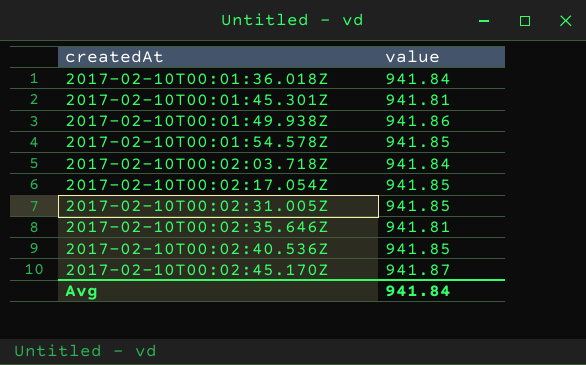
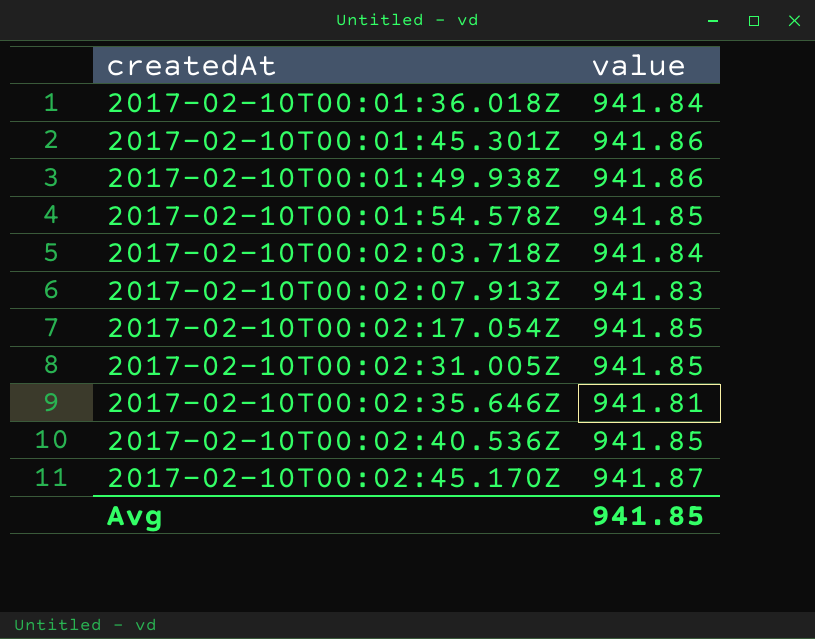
2017-02-10T00:01:45.301Z | value: 941.81 -> 941.86
row 2017-02-10T00:02:07.913Z: none -> 941.83
Avg | value: 941.84 -> 941.85

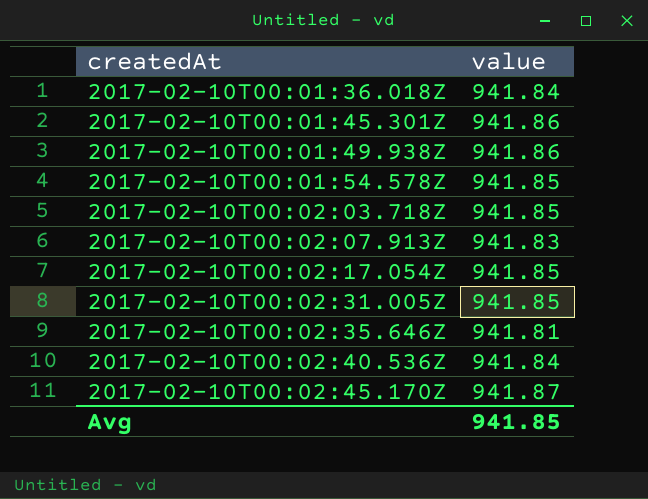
2017-02-10T00:02:03.718Z | value: 941.84 -> 941.85
2017-02-10T00:02:40.536Z | value: 941.85 -> 941.84

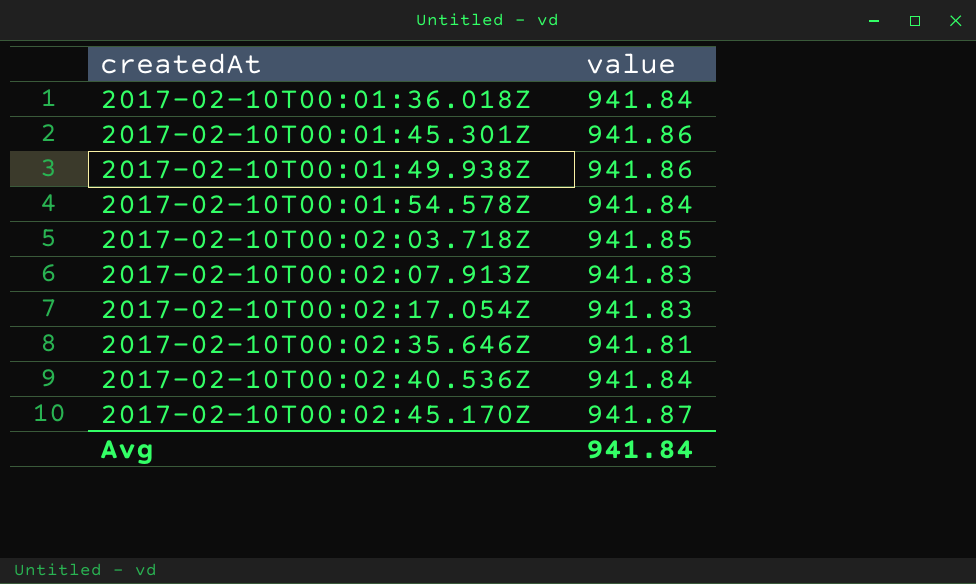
row 2017-02-10T00:02:31.005Z: 941.85 -> none
2017-02-10T00:01:54.578Z | value: 941.85 -> 941.84
2017-02-10T00:02:17.054Z | value: 941.85 -> 941.83
Avg | value: 941.85 -> 941.84

